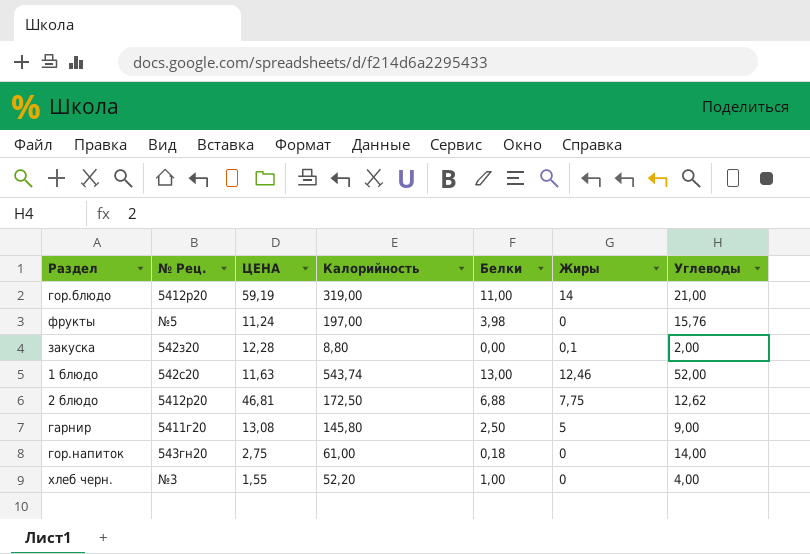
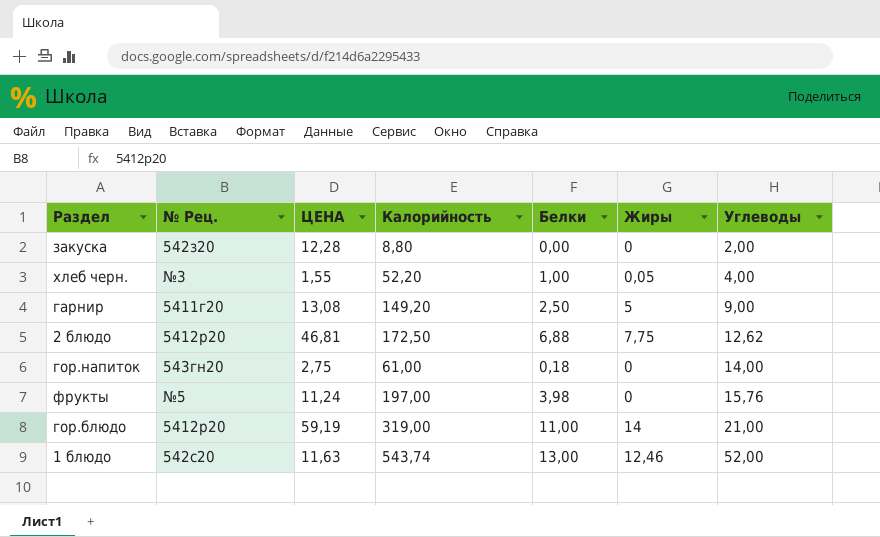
row order: none -> Углеводы ascending
закуска | Жиры: 0,1 -> 0
хлеб черн. | Жиры: 0 -> 0,05
гарнир | Калорийность: 145,80 -> 149,20

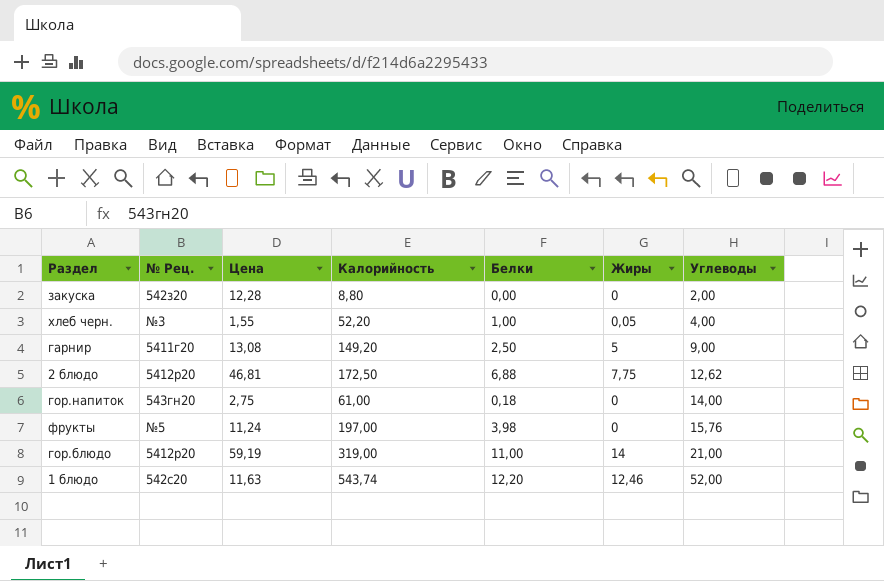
column name: ЦЕНА -> Цена
1 блюдо | Белки: 13,00 -> 12,20

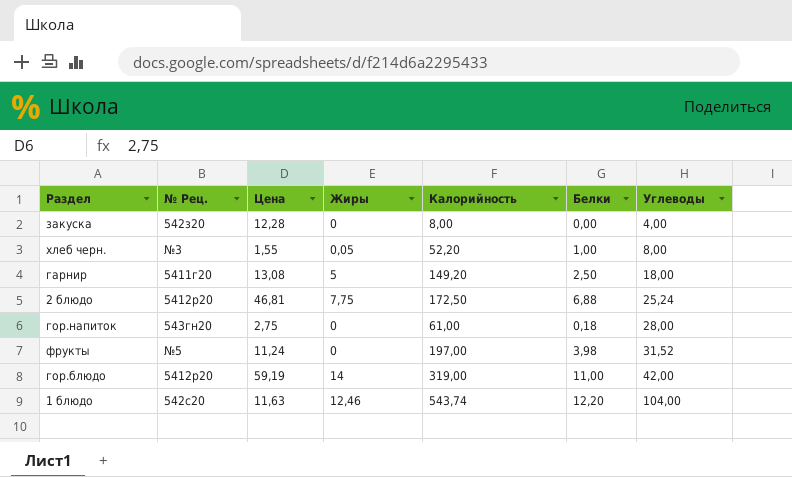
column Жиры | position: 6 -> 4
закуска | Калорийность: 8,80 -> 8,00
закуска | Углеводы: 2,00 -> 4,00
хлеб черн. | Углеводы: 4,00 -> 8,00
гарнир | Углеводы: 9,00 -> 18,00
2 блюдо | Углеводы: 12,62 -> 25,24
гор.напиток | Углеводы: 14,00 -> 28,00
фрукты | Углеводы: 15,76 -> 31,52
гор.блюдо | Углеводы: 21,00 -> 42,00
1 блюдо | Углеводы: 52,00 -> 104,00

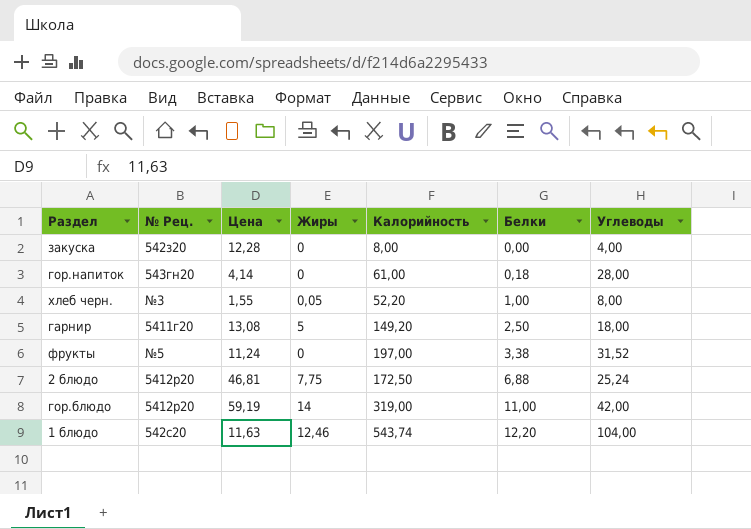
row order: Углеводы ascending -> Белки ascending
гор.напиток | Цена: 2,75 -> 4,14
фрукты | Белки: 3,98 -> 3,38

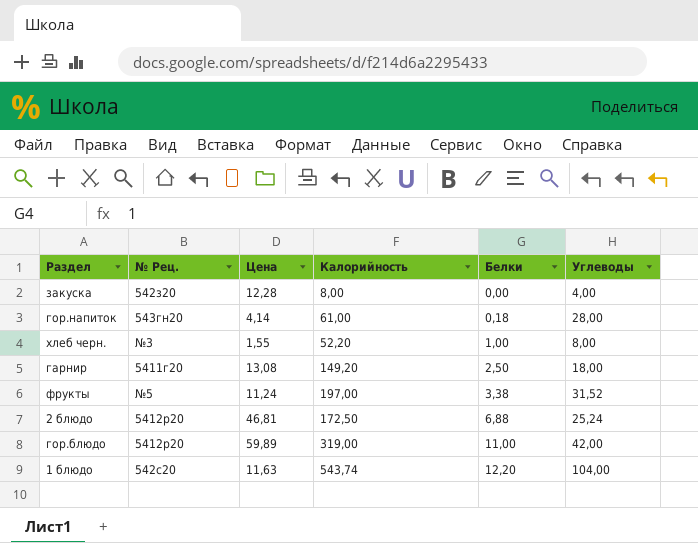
column Жиры | position: 4 -> none
гор.блюдо | Цена: 59,19 -> 59,89

